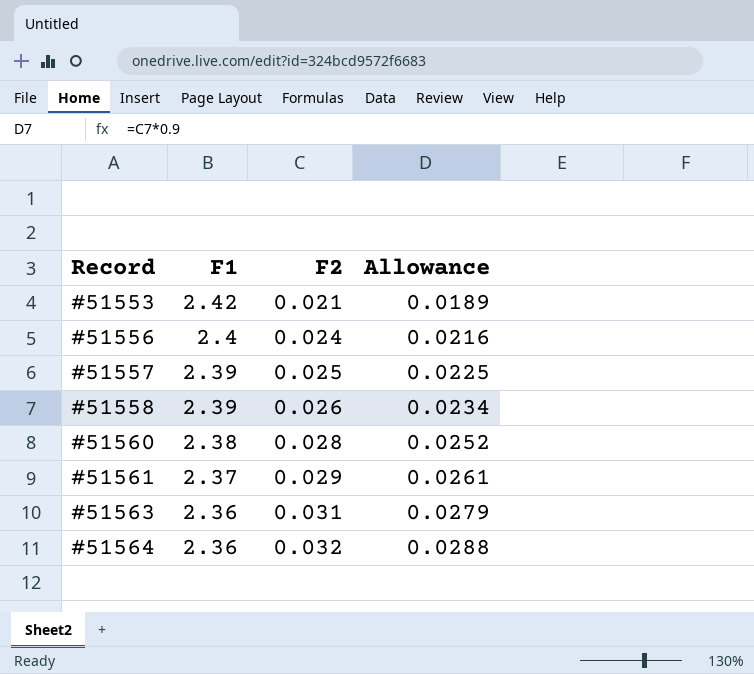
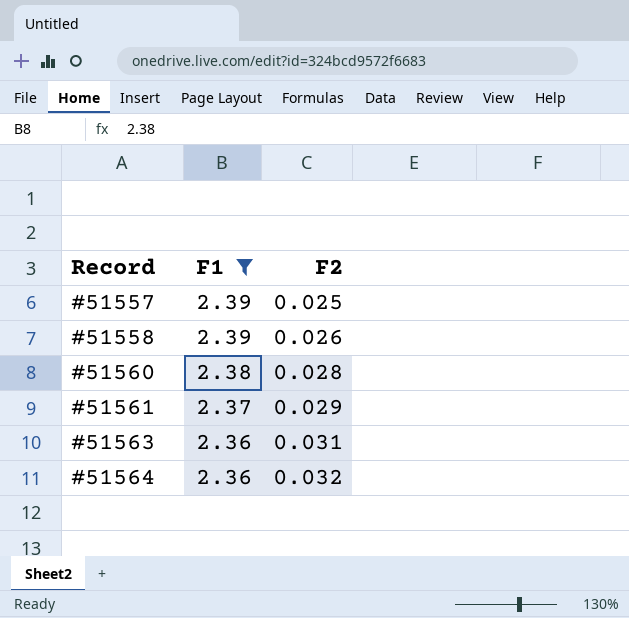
filter: none -> F1 <= 2.39
column Allowance | formula: [F2] * 0.9 -> none

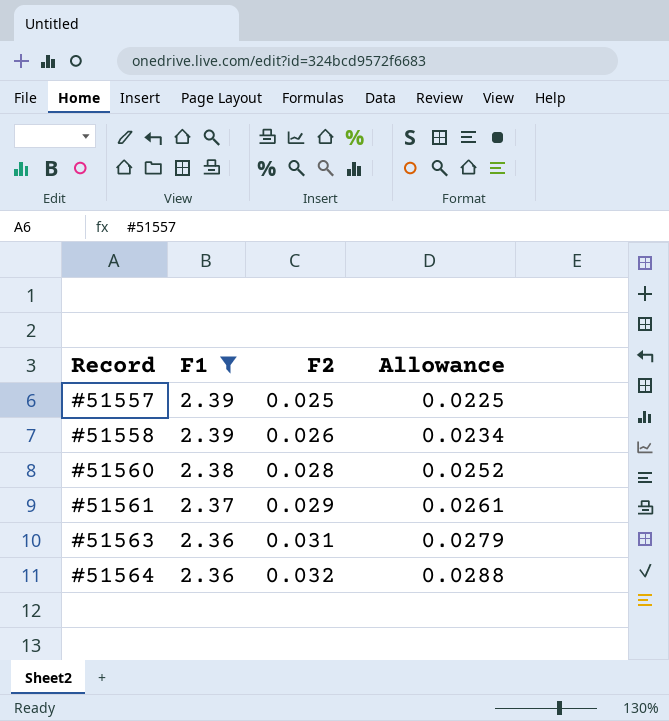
column Allowance | formula: none -> [F2] * 0.9

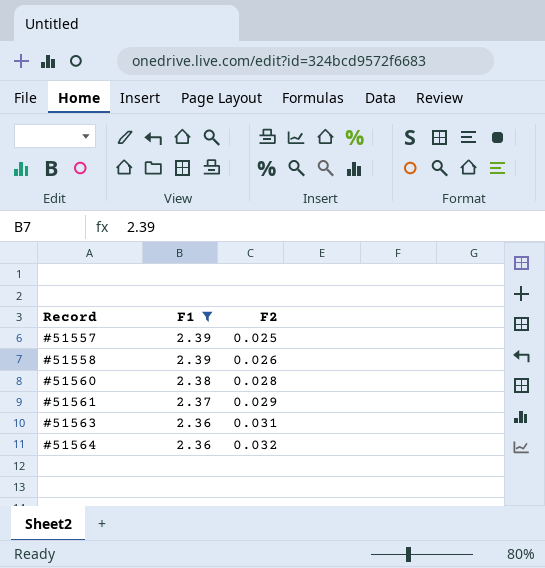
column Allowance | formula: [F2] * 0.9 -> none

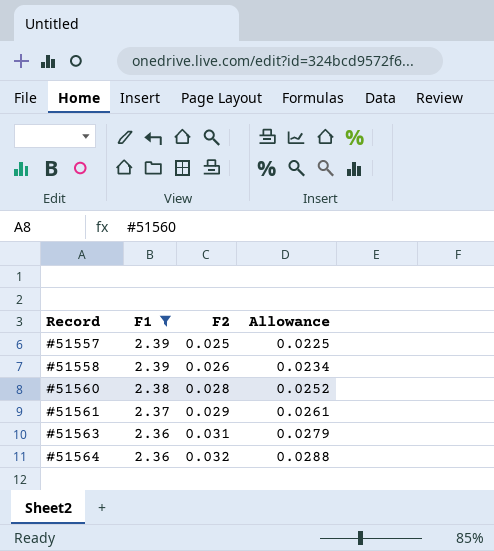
column Allowance | formula: none -> [F2] * 0.9

